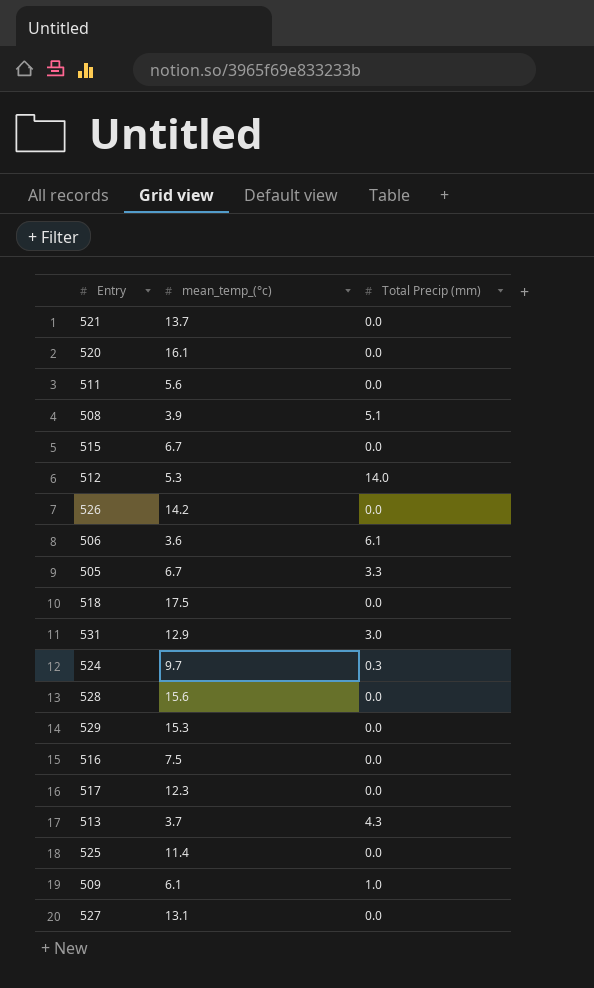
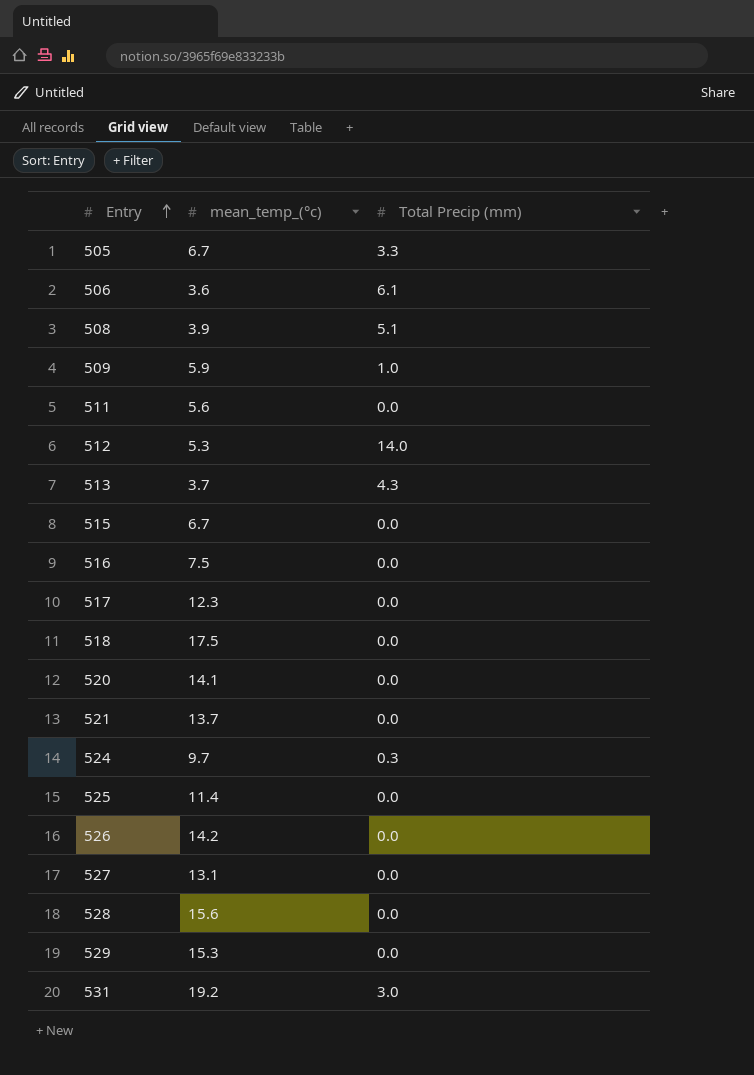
row order: none -> Entry ascending
509 | mean_temp_(°c): 6.1 -> 5.9
520 | mean_temp_(°c): 16.1 -> 14.1
531 | mean_temp_(°c): 12.9 -> 19.2

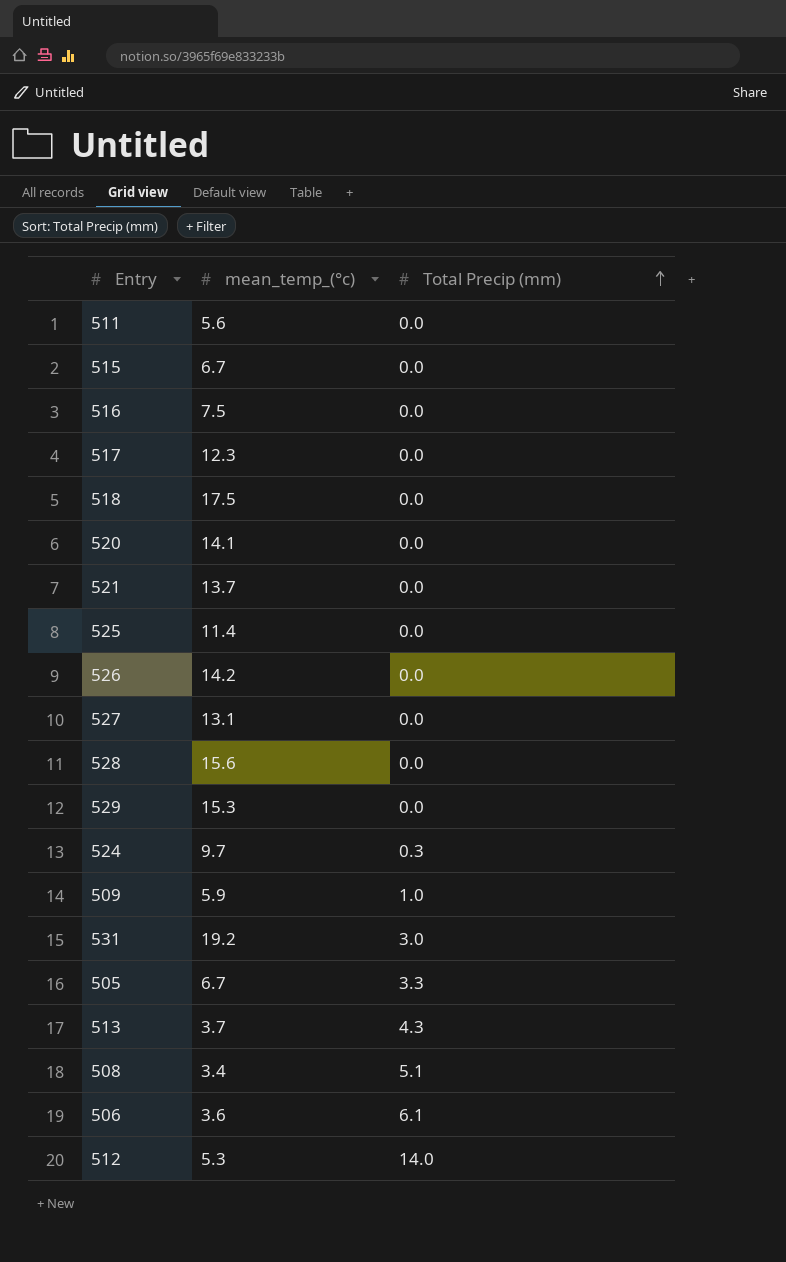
row order: Entry ascending -> Total Precip (mm) ascending
508 | mean_temp_(°c): 3.9 -> 3.4

